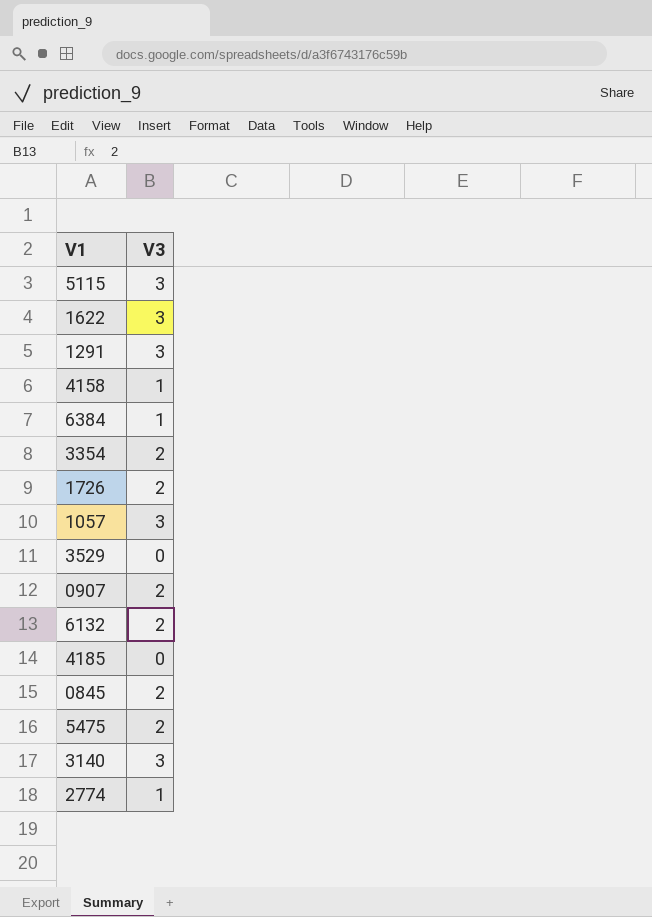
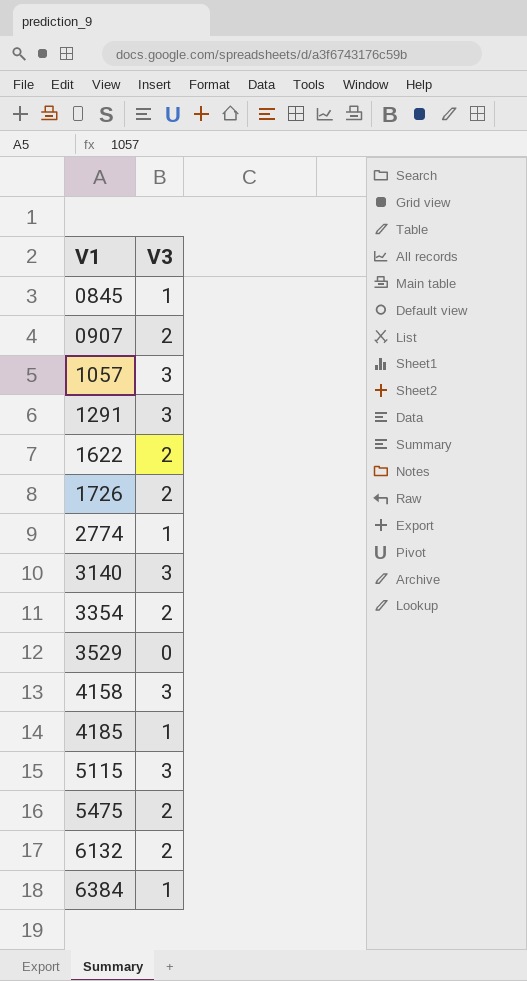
row order: none -> V1 ascending
0845 | V3: 2 -> 1
1622 | V3: 3 -> 2
4158 | V3: 1 -> 3
4185 | V3: 0 -> 1

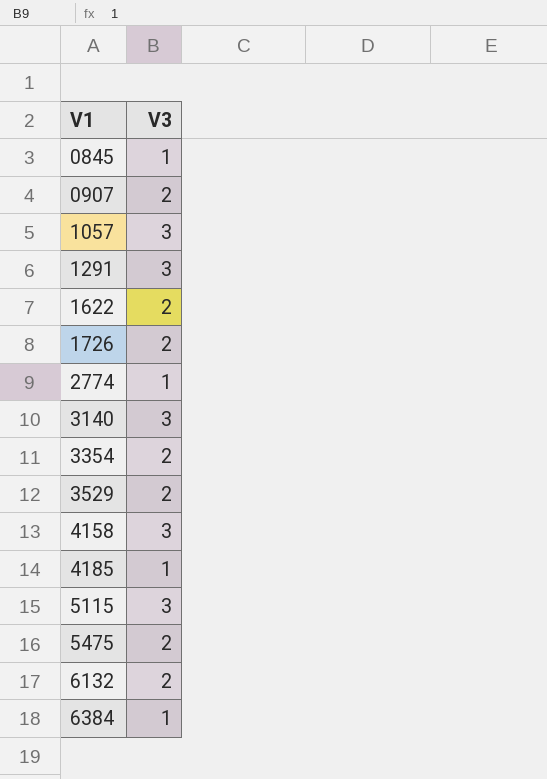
3529 | V3: 0 -> 2

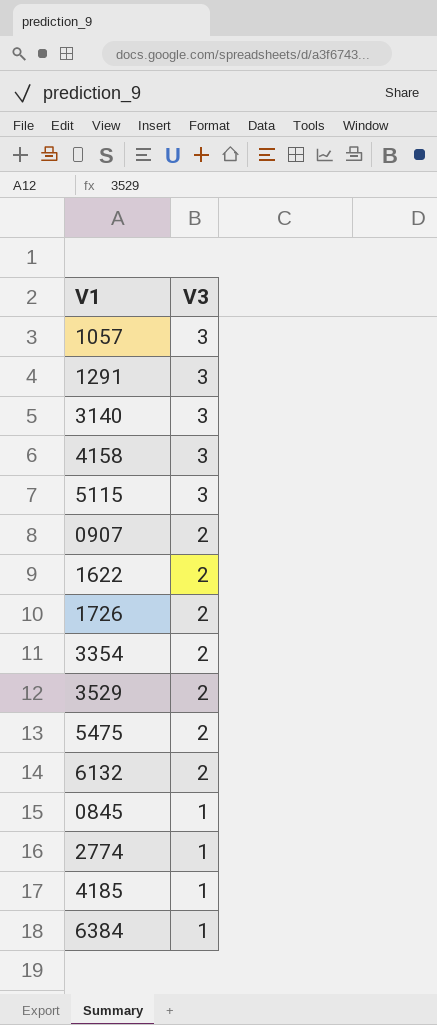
row order: V1 ascending -> V3 descending

